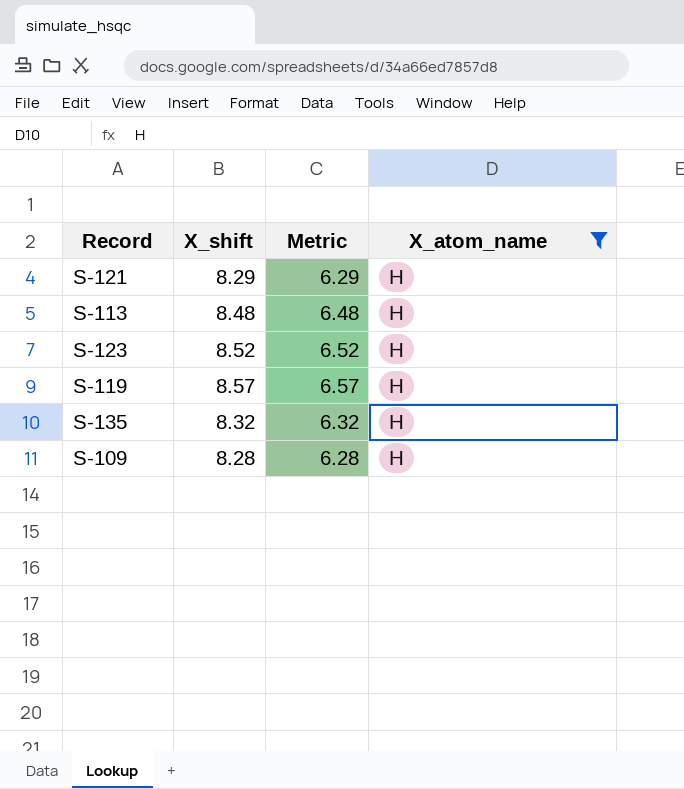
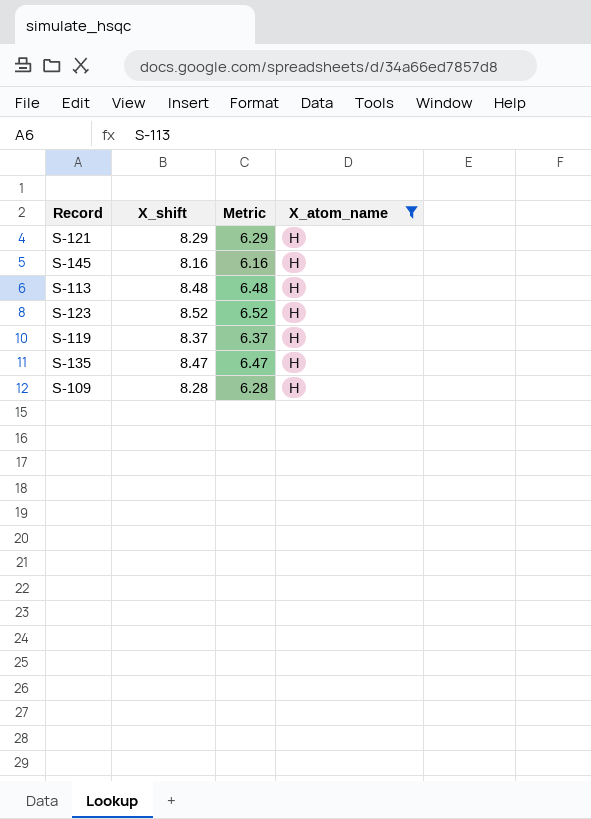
row S-145: none -> 8.16 | 6.16 | H
S-119 | X_shift: 8.57 -> 8.37
S-119 | Metric: 6.57 -> 6.37
S-135 | X_shift: 8.32 -> 8.47
S-135 | Metric: 6.32 -> 6.47

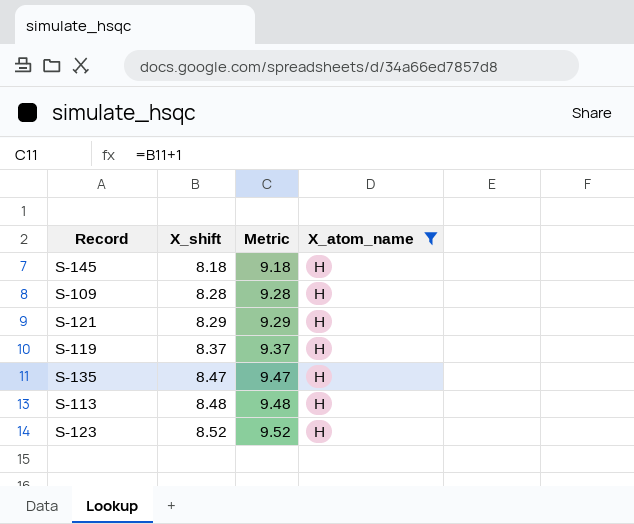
row order: none -> X_shift ascending
column Metric | formula: [X_shift] - 2 -> [X_shift] + 1
S-145 | X_shift: 8.16 -> 8.18

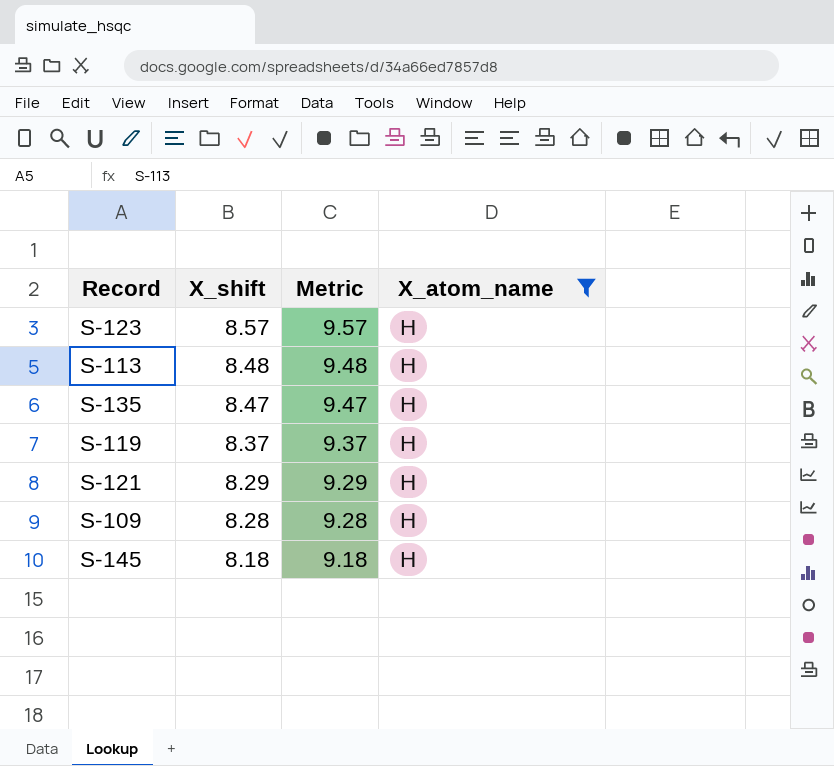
row order: X_shift ascending -> X_shift descending
S-123 | X_shift: 8.52 -> 8.57
S-123 | Metric: 9.52 -> 9.57

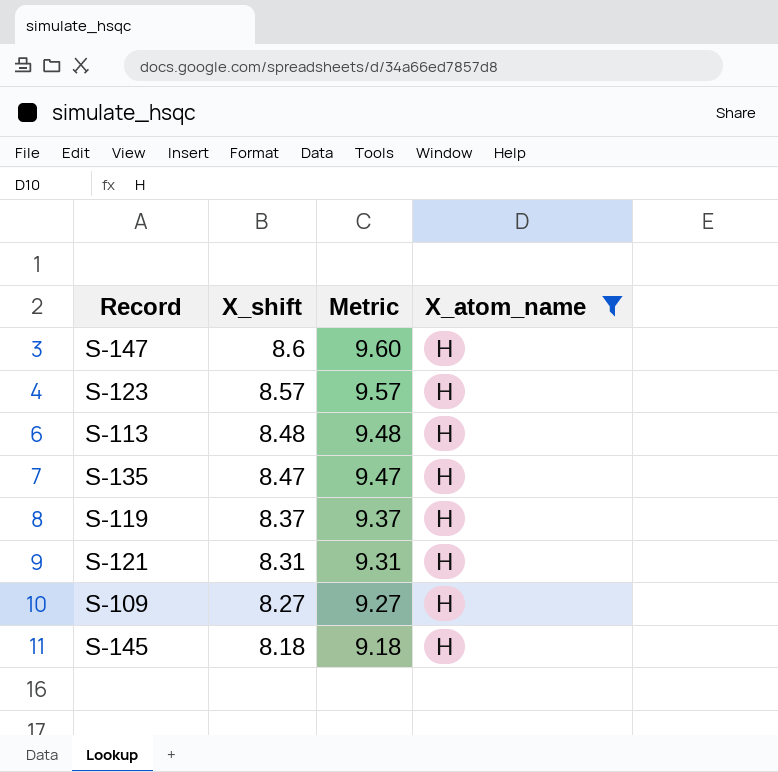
row S-147: none -> 8.6 | 9.60 | H
S-121 | X_shift: 8.29 -> 8.31
S-121 | Metric: 9.29 -> 9.31
S-109 | X_shift: 8.28 -> 8.27
S-109 | Metric: 9.28 -> 9.27

